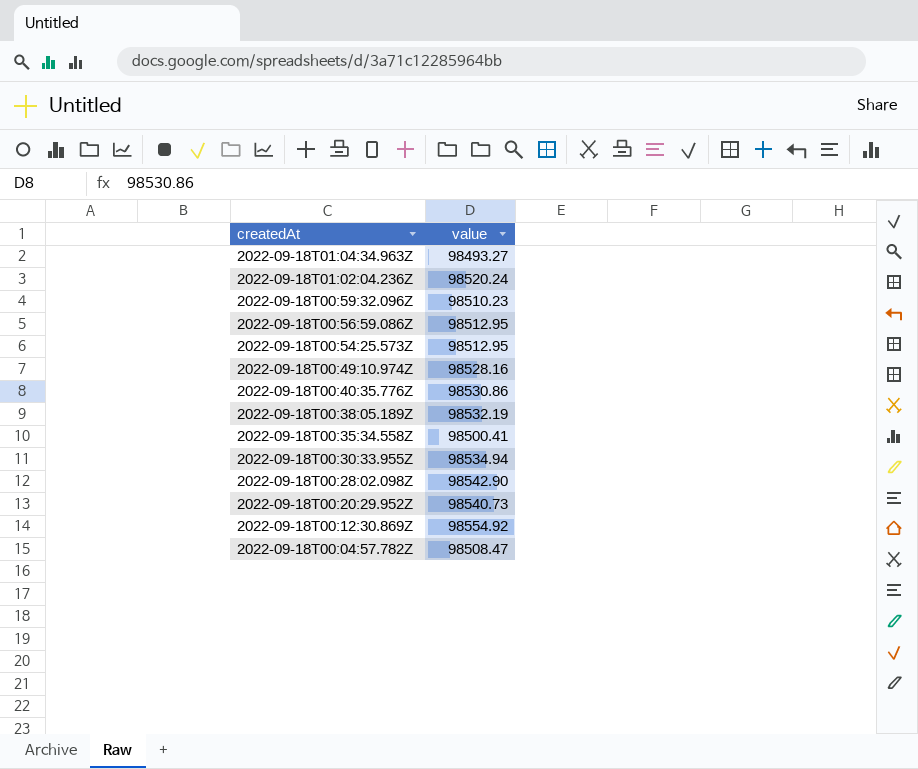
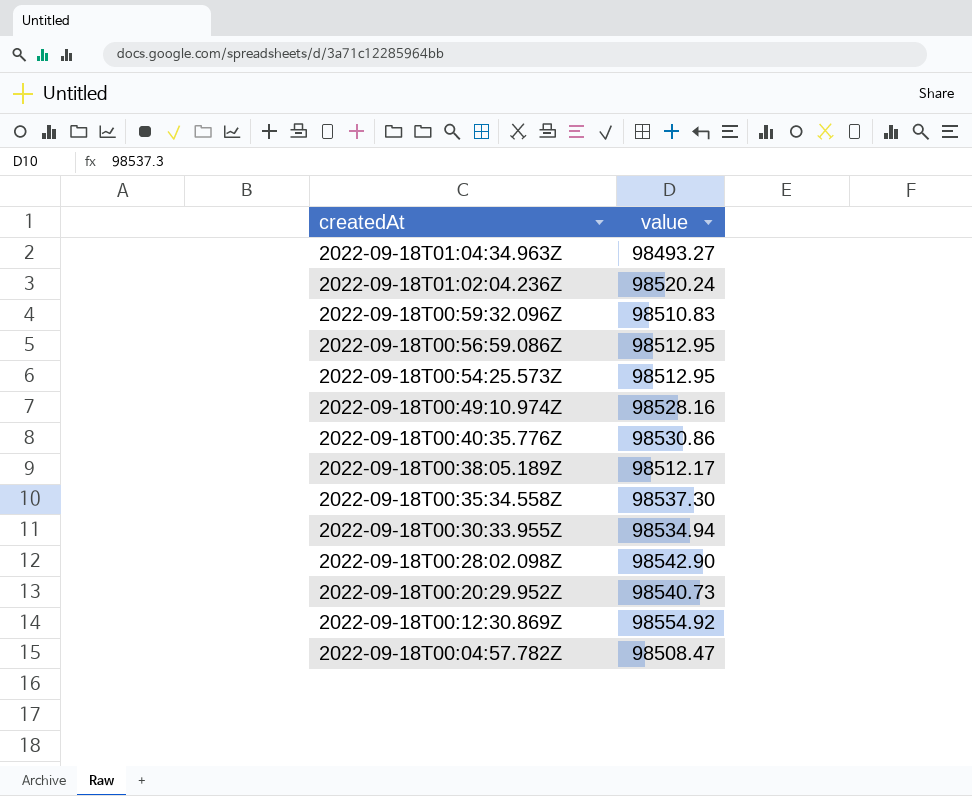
2022-09-18T00:59:32.096Z | value: 98510.23 -> 98510.83
2022-09-18T00:38:05.189Z | value: 98532.19 -> 98512.17
2022-09-18T00:35:34.558Z | value: 98500.41 -> 98537.30

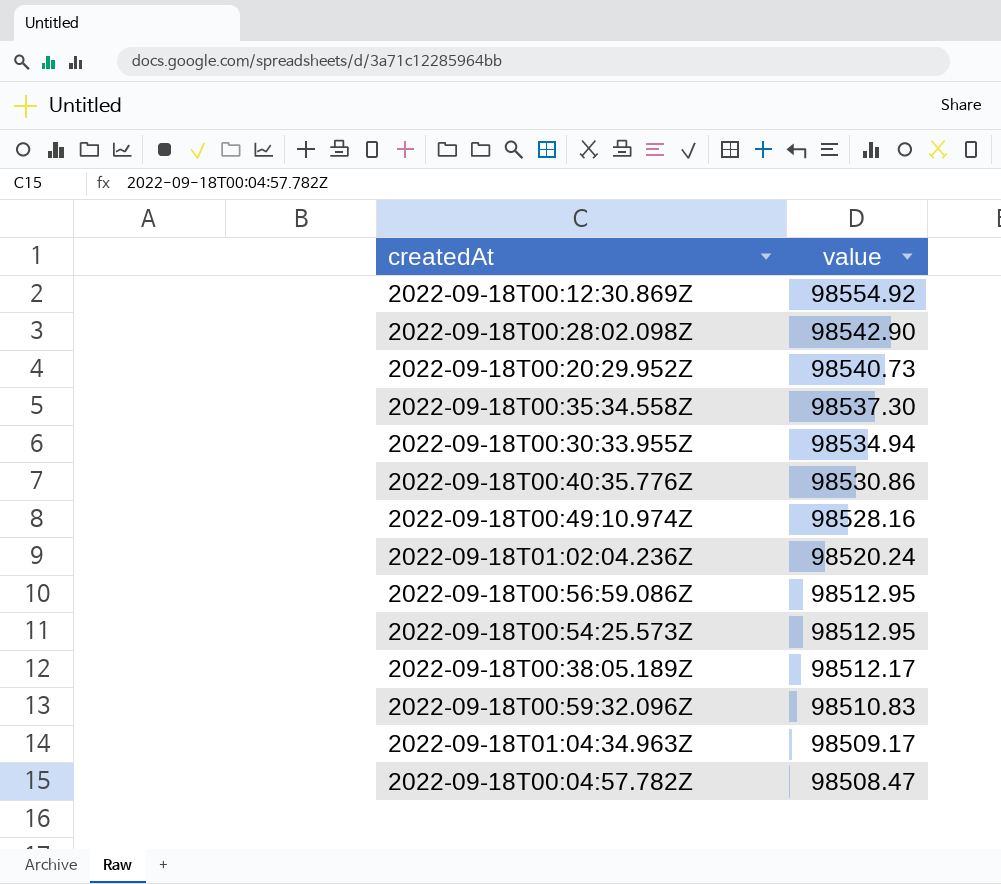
row order: createdAt descending -> value descending
2022-09-18T01:04:34.963Z | value: 98493.27 -> 98509.17

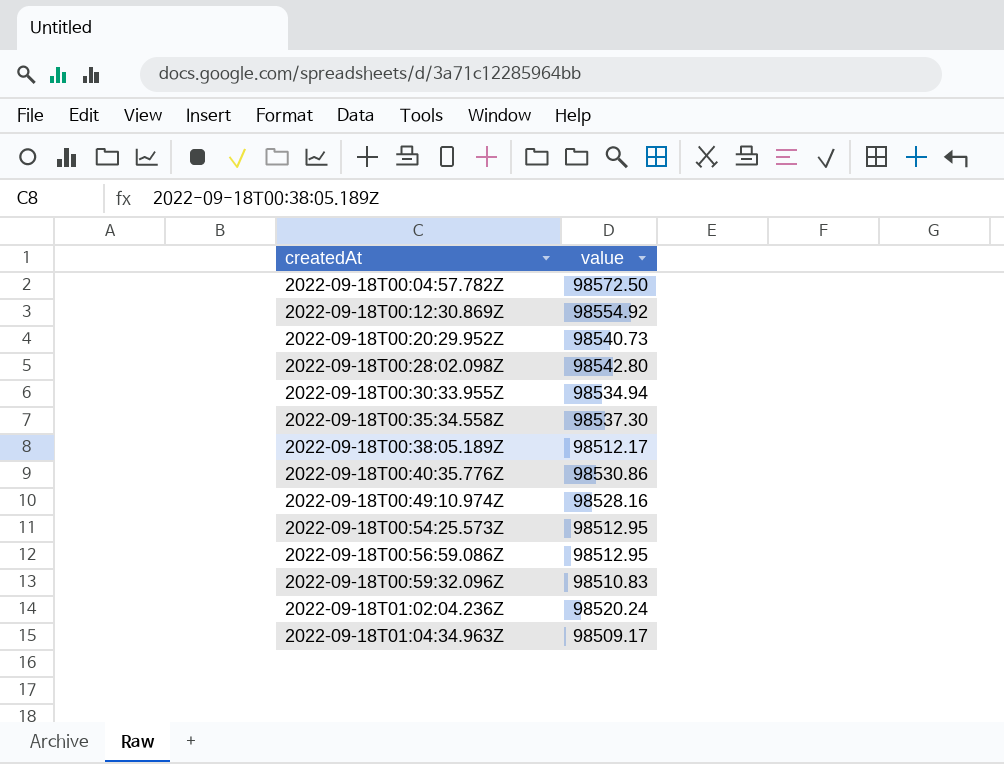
row order: value descending -> createdAt ascending
2022-09-18T00:04:57.782Z | value: 98508.47 -> 98572.50
2022-09-18T00:28:02.098Z | value: 98542.90 -> 98542.80

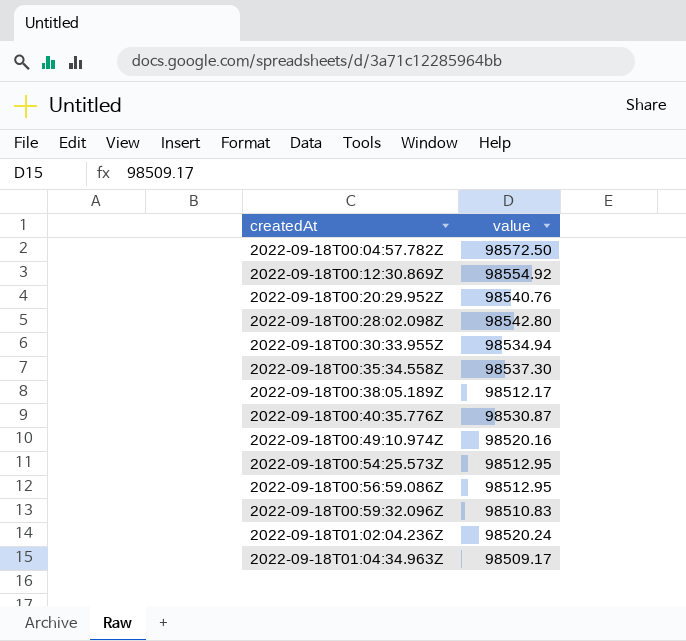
2022-09-18T00:20:29.952Z | value: 98540.73 -> 98540.76
2022-09-18T00:40:35.776Z | value: 98530.86 -> 98530.87
2022-09-18T00:49:10.974Z | value: 98528.16 -> 98520.16

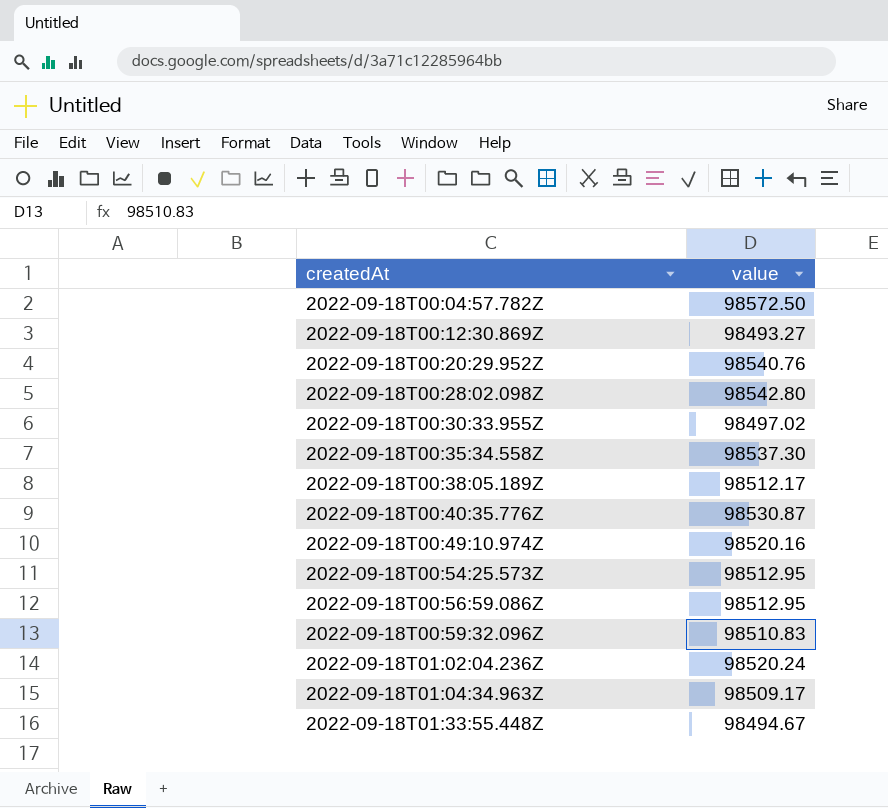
2022-09-18T00:12:30.869Z | value: 98554.92 -> 98493.27
2022-09-18T00:30:33.955Z | value: 98534.94 -> 98497.02
row 2022-09-18T01:33:55.448Z: none -> 98494.67

